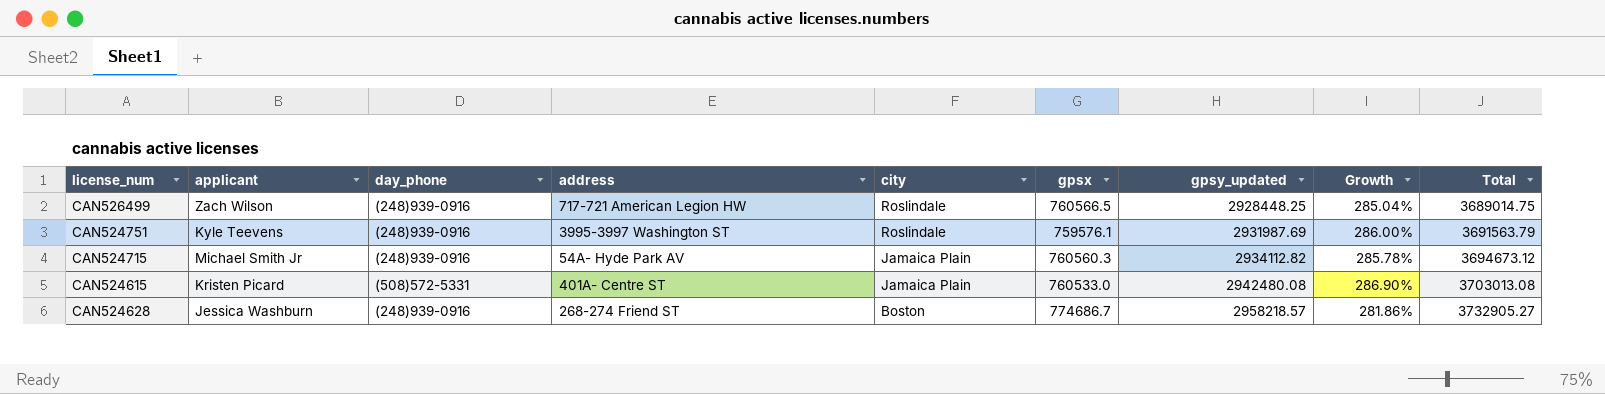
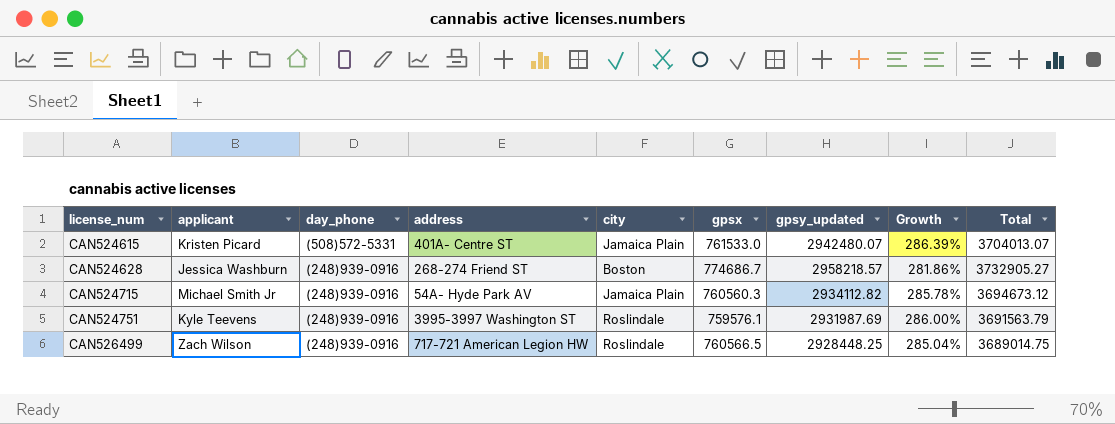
row order: city descending -> license_num ascending
CAN524615 | gpsx: 760533.0 -> 761533.0
CAN524615 | gpsy_updated: 2942480.08 -> 2942480.07
CAN524615 | Growth: 286.90% -> 286.39%
CAN524615 | Total: 3703013.08 -> 3704013.07

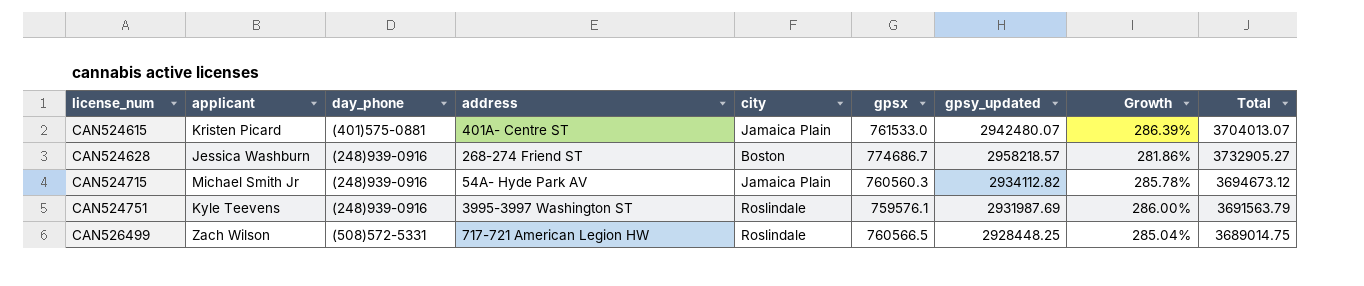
CAN524615 | day_phone: (508)572-5331 -> (401)575-0881
CAN526499 | day_phone: (248)939-0916 -> (508)572-5331

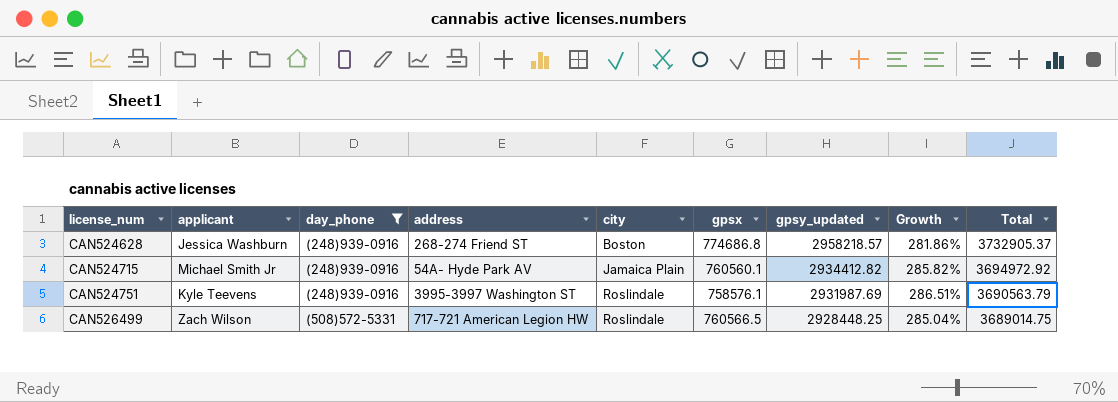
filter: none -> day_phone != (401)575-0881
CAN524628 | gpsx: 774686.7 -> 774686.8
CAN524628 | Total: 3732905.27 -> 3732905.37
CAN524715 | gpsx: 760560.3 -> 760560.1
CAN524715 | gpsy_updated: 2934112.82 -> 2934412.82
CAN524715 | Growth: 285.78% -> 285.82%
CAN524715 | Total: 3694673.12 -> 3694972.92
CAN524751 | gpsx: 759576.1 -> 758576.1
CAN524751 | Growth: 286.00% -> 286.51%
CAN524751 | Total: 3691563.79 -> 3690563.79

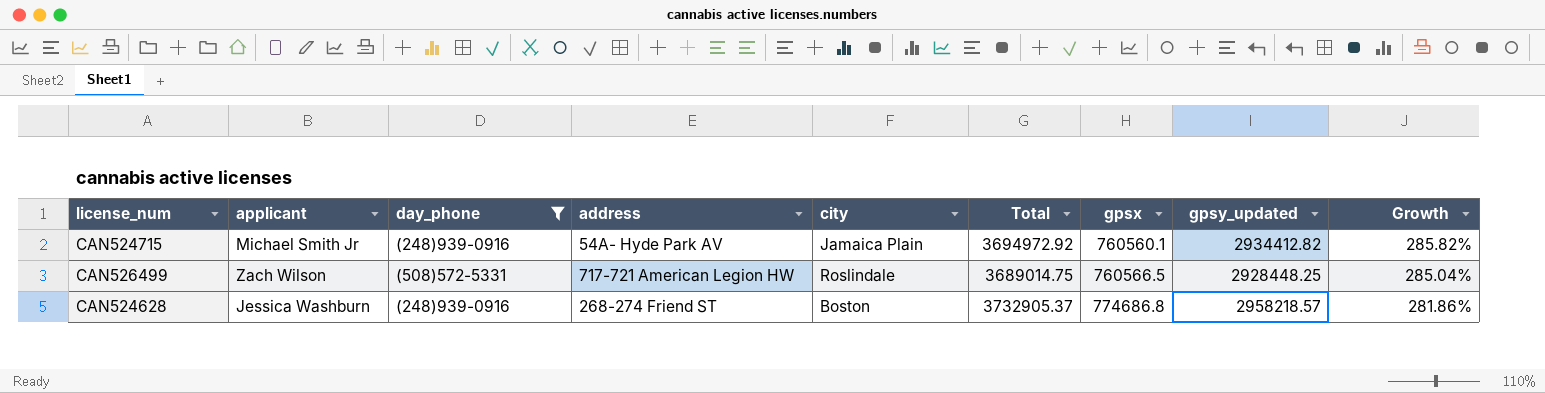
row order: license_num ascending -> gpsx ascending
column Total | position: 9 -> 6
row CAN524751: Kyle Teevens | (248)939-0916 | 3995-3997 Washington ST | Roslindale | 758576.1 | 2931987.69 | 286.51% | 3690563.79 -> none

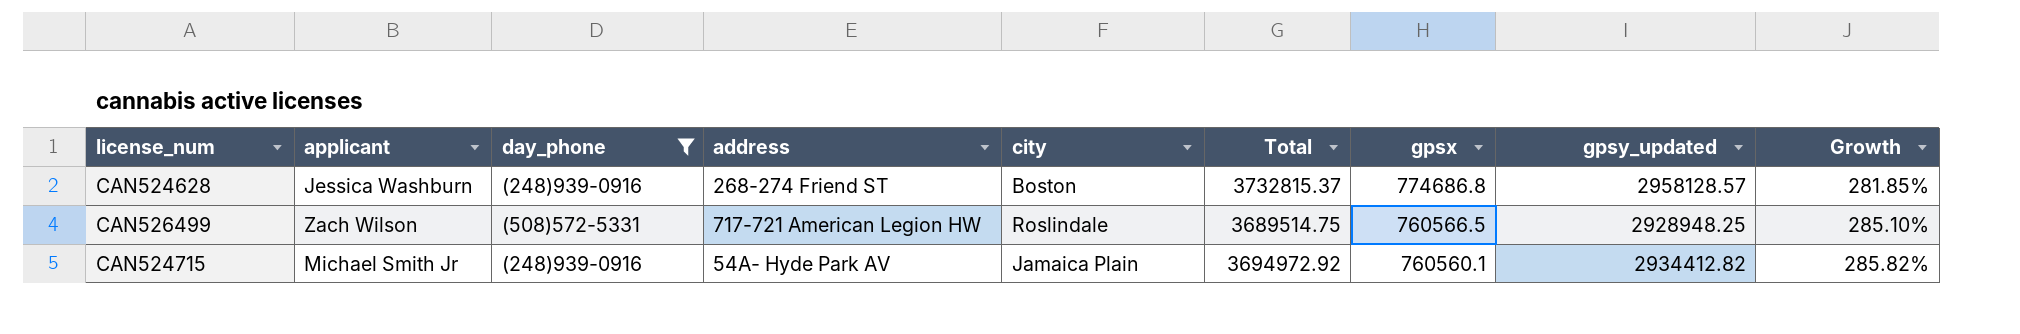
row order: gpsx ascending -> gpsx descending
CAN524628 | Total: 3732905.37 -> 3732815.37
CAN524628 | gpsy_updated: 2958218.57 -> 2958128.57
CAN524628 | Growth: 281.86% -> 281.85%
CAN526499 | Total: 3689014.75 -> 3689514.75
CAN526499 | gpsy_updated: 2928448.25 -> 2928948.25
CAN526499 | Growth: 285.04% -> 285.10%

